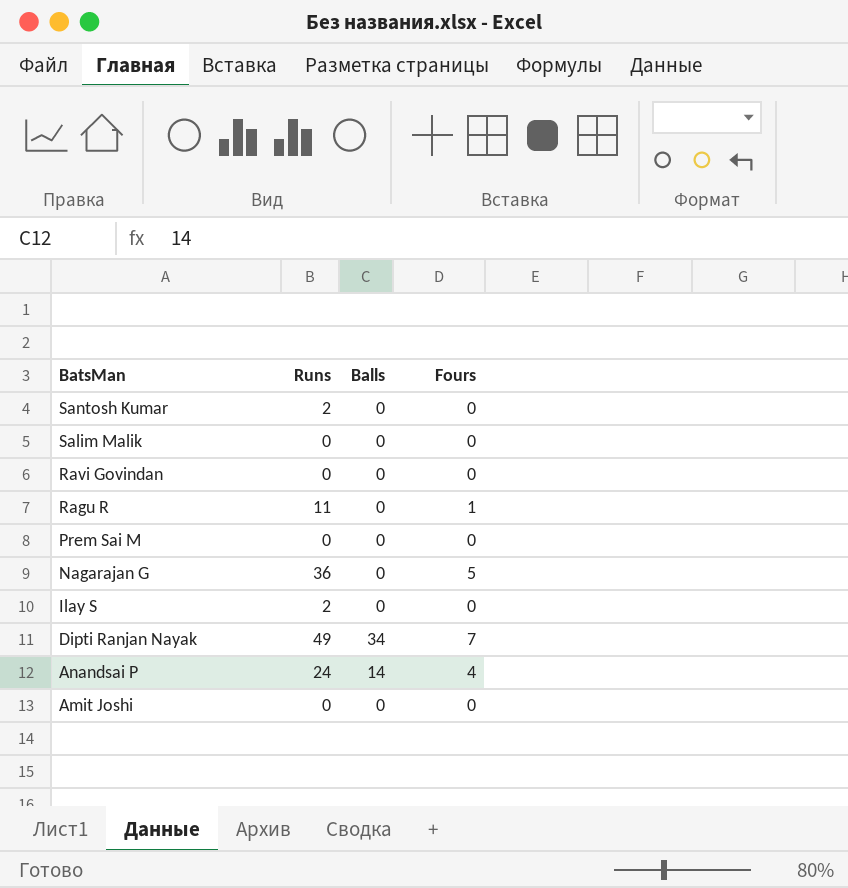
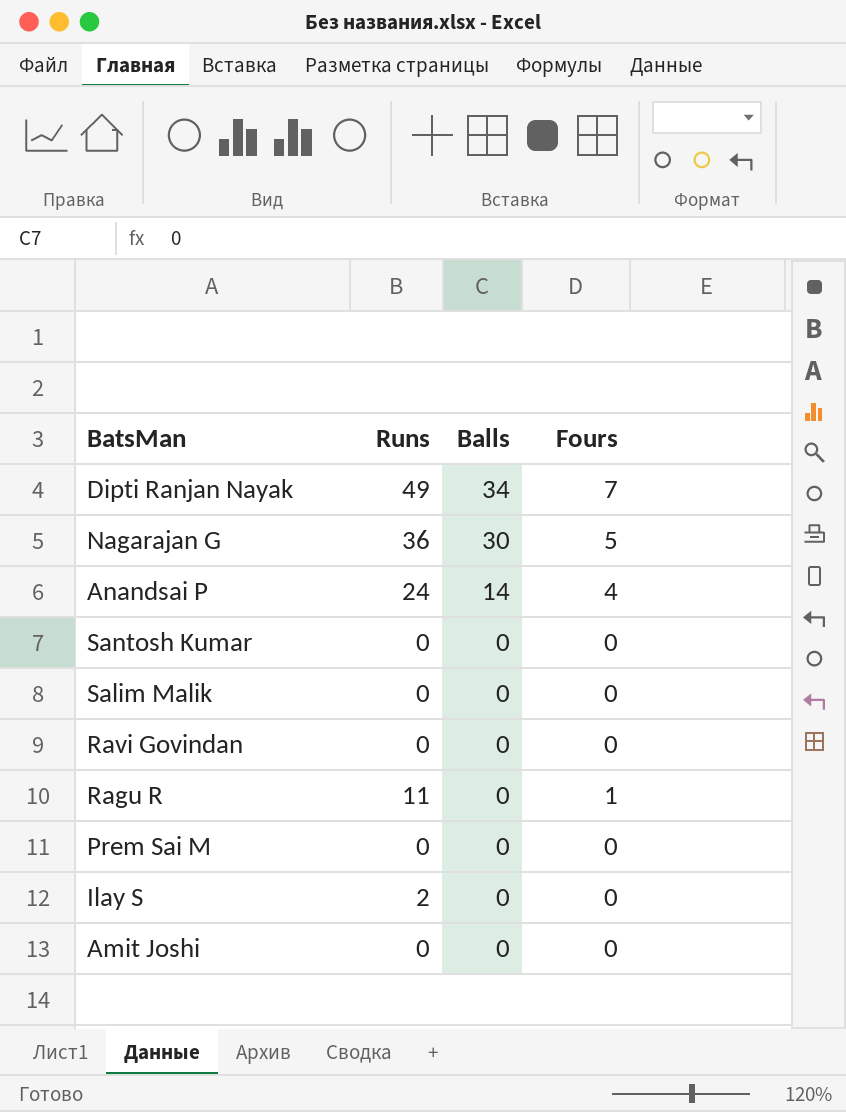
row order: BatsMan descending -> Balls descending
Nagarajan G | Balls: 0 -> 30
Santosh Kumar | Runs: 2 -> 0

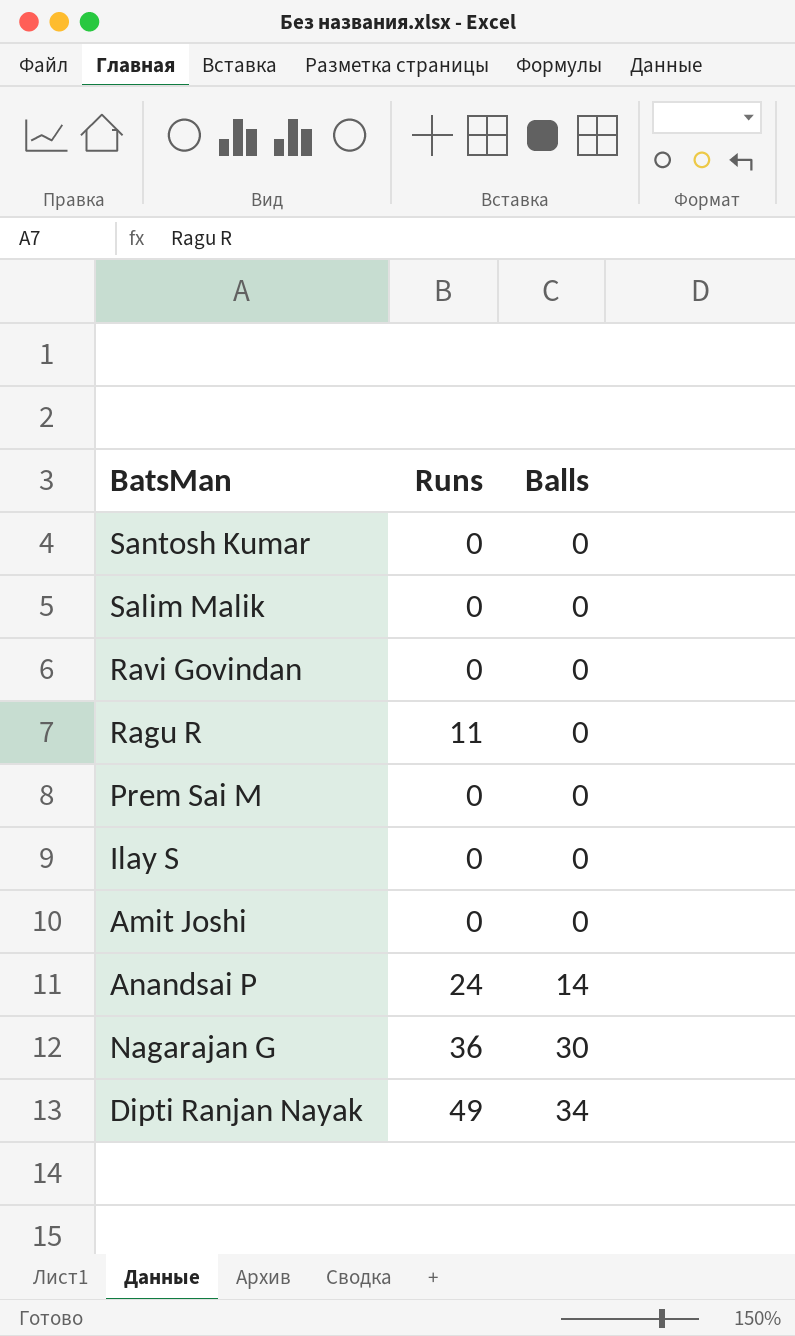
row order: Balls descending -> Balls ascending
column Fours | position: 4 -> none
Ilay S | Runs: 2 -> 0

